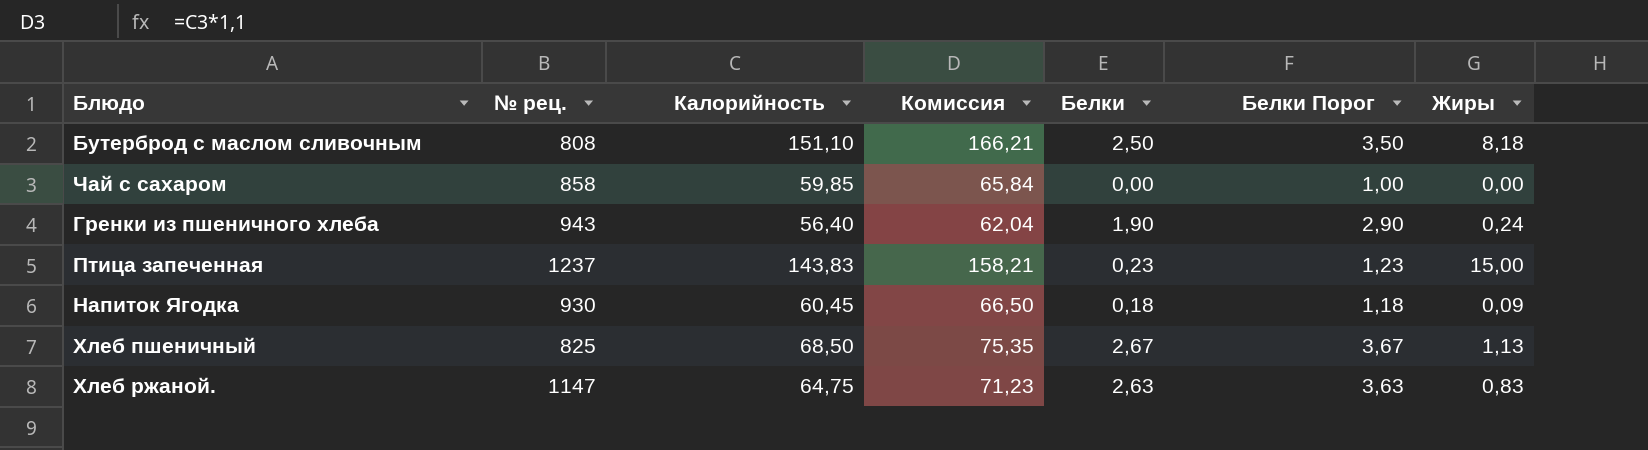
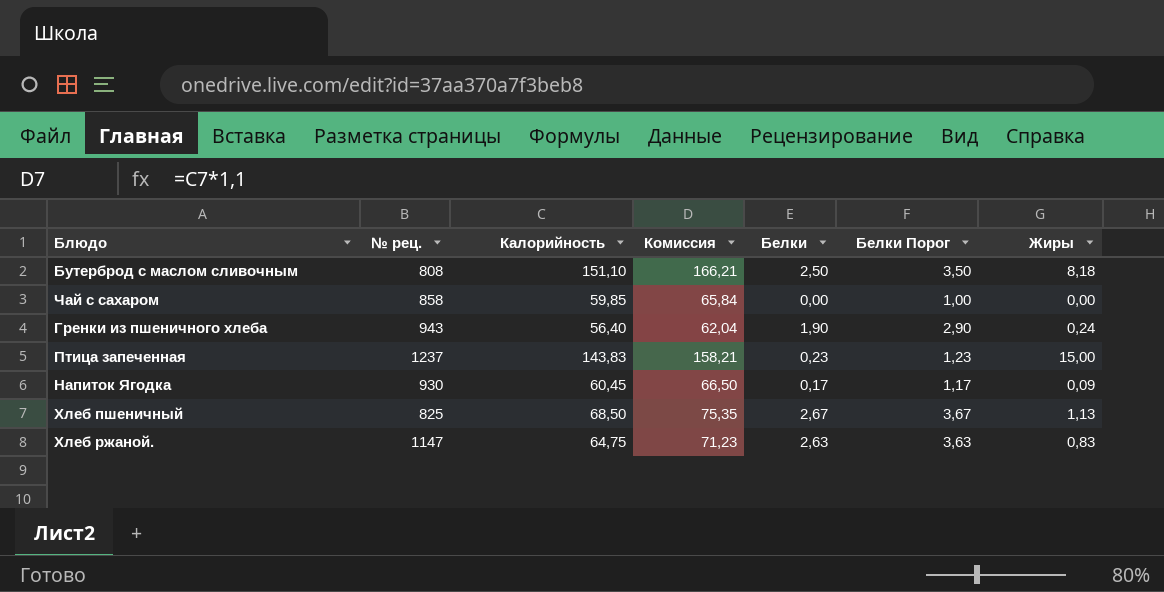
Напиток Ягодка | Белки: 0,18 -> 0,17
Напиток Ягодка | Белки Порог: 1,18 -> 1,17

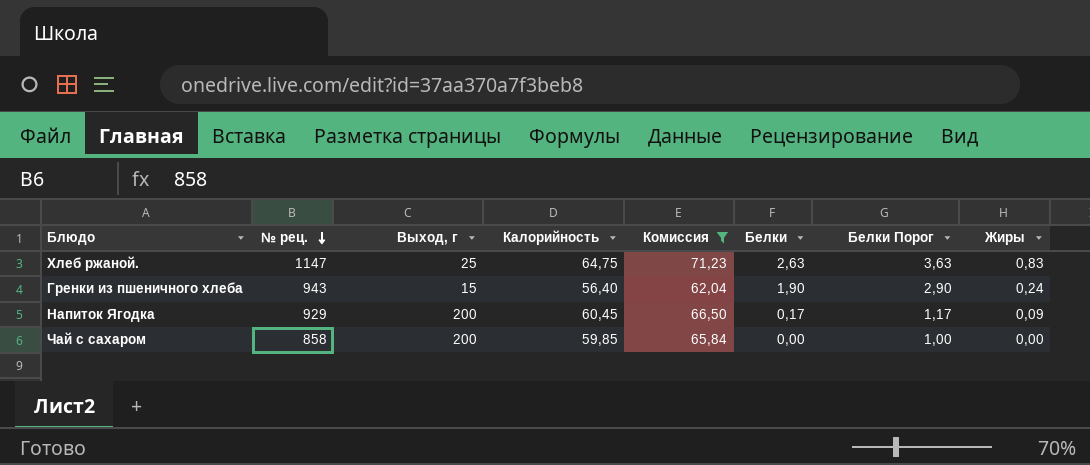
filter: none -> Комиссия <= 71,23
row order: none -> № рец. descending
column Выход, г | position: none -> 3
Напиток Ягодка | № рец.: 930 -> 929

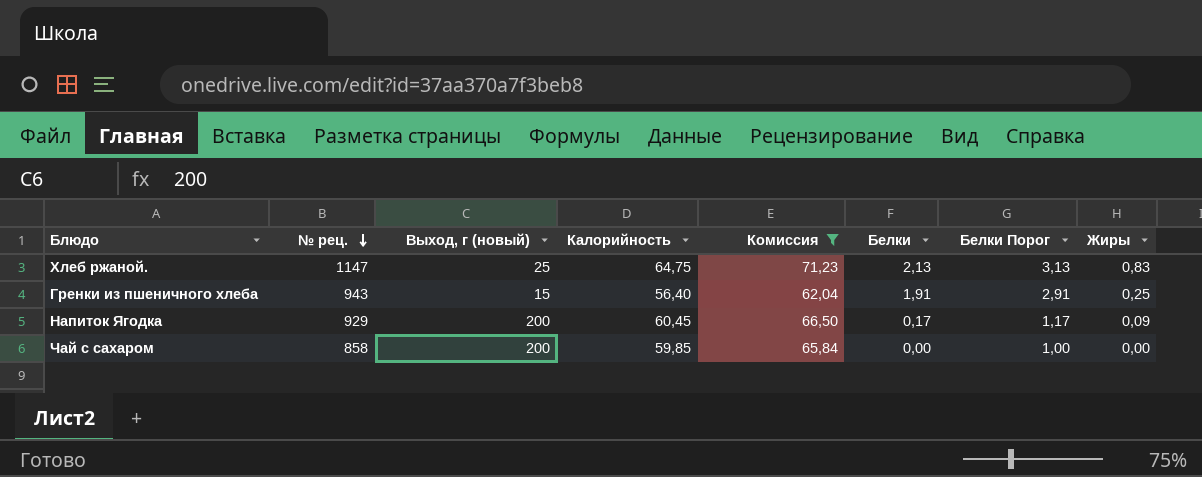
column name: Выход, г -> Выход, г (новый)
Хлеб ржаной. | Белки: 2,63 -> 2,13
Хлеб ржаной. | Белки Порог: 3,63 -> 3,13
Гренки из пшеничного хлеба | Белки: 1,90 -> 1,91
Гренки из пшеничного хлеба | Белки Порог: 2,90 -> 2,91
Гренки из пшеничного хлеба | Жиры: 0,24 -> 0,25

